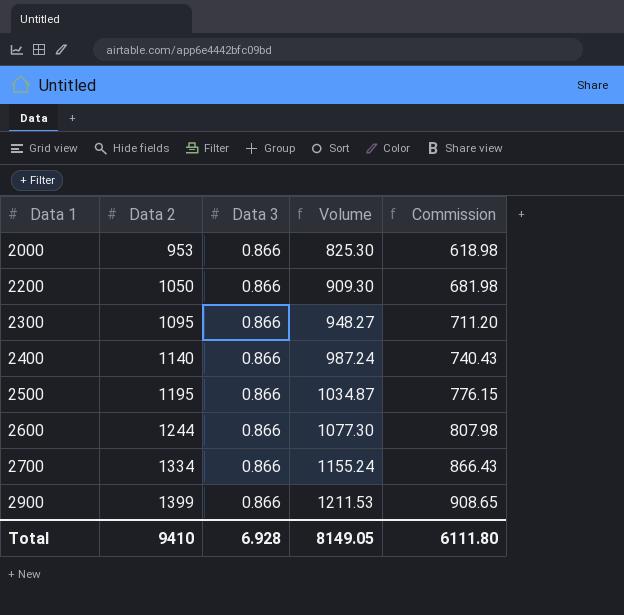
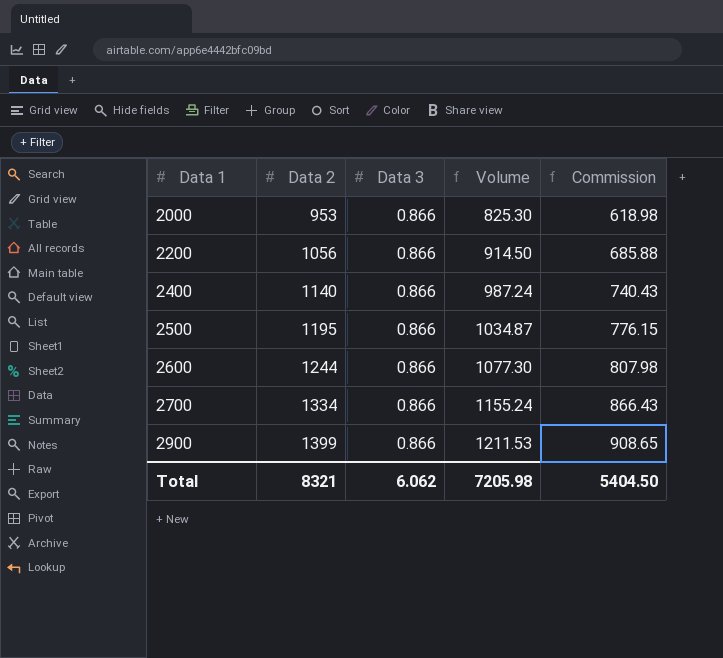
row 2300: 1095 | 0.866 | 948.27 | 711.20 -> none
2200 | Data 2: 1050 -> 1056
2200 | Volume: 909.30 -> 914.50
2200 | Commission: 681.98 -> 685.88
Total | Data 2: 9410 -> 8321
Total | Data 3: 6.928 -> 6.062
Total | Volume: 8149.05 -> 7205.98
Total | Commission: 6111.80 -> 5404.50

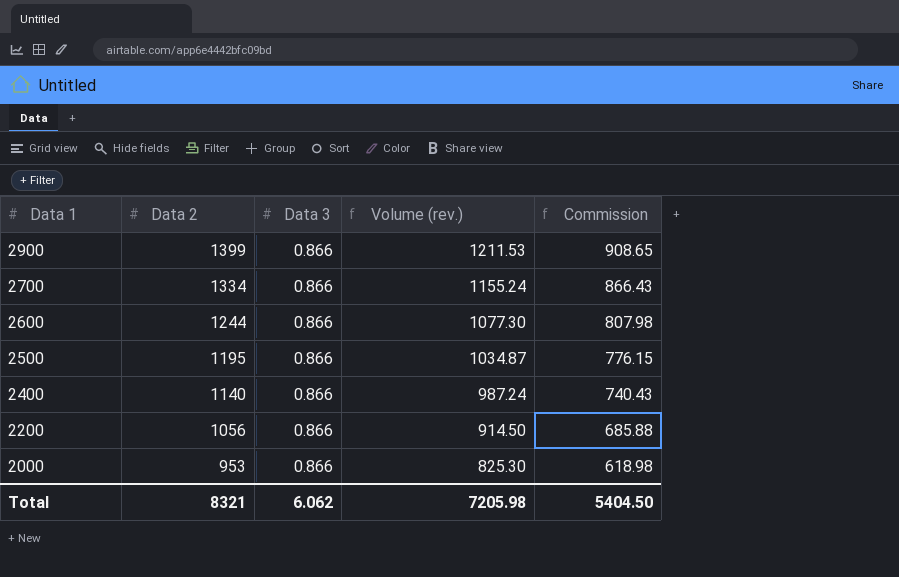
row order: Data 1 ascending -> Data 1 descending
column name: Volume -> Volume (rev.)

